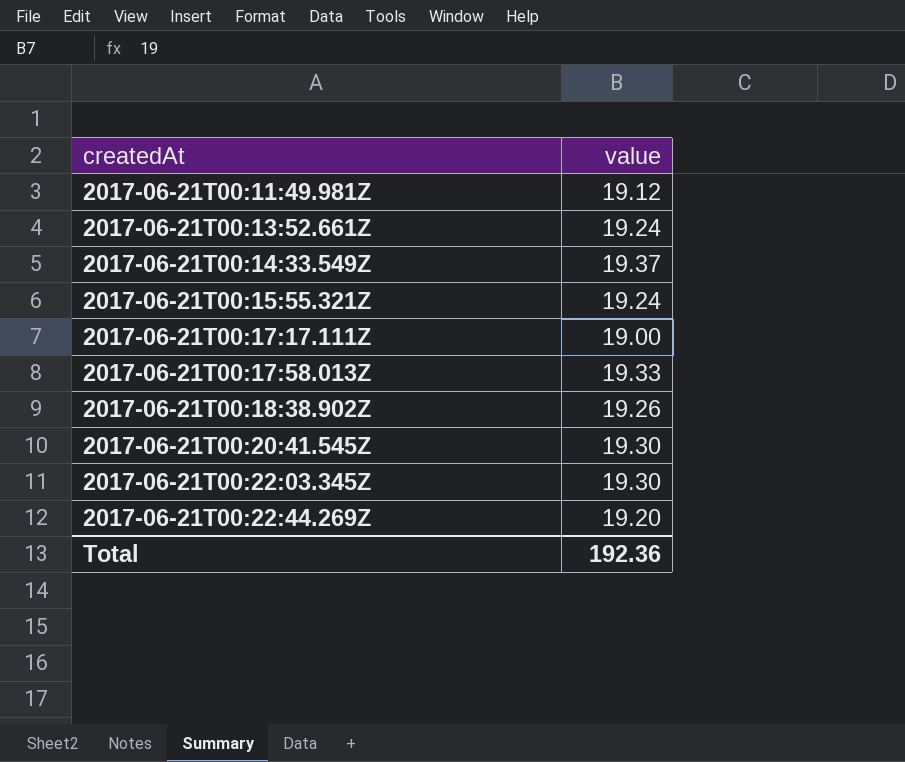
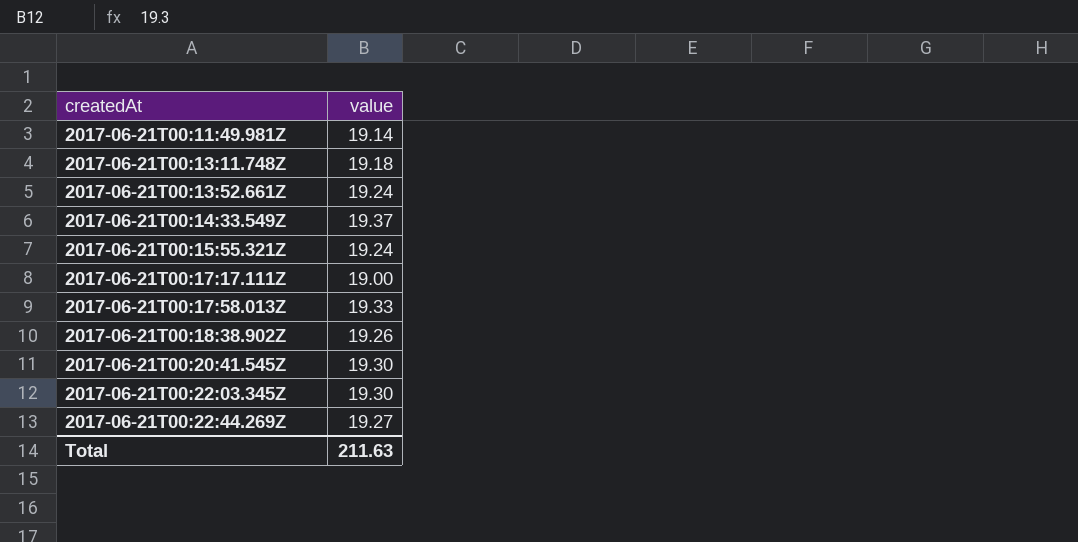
2017-06-21T00:11:49.981Z | value: 19.12 -> 19.14
row 2017-06-21T00:13:11.748Z: none -> 19.18
2017-06-21T00:22:44.269Z | value: 19.20 -> 19.27
Total | value: 192.36 -> 211.63

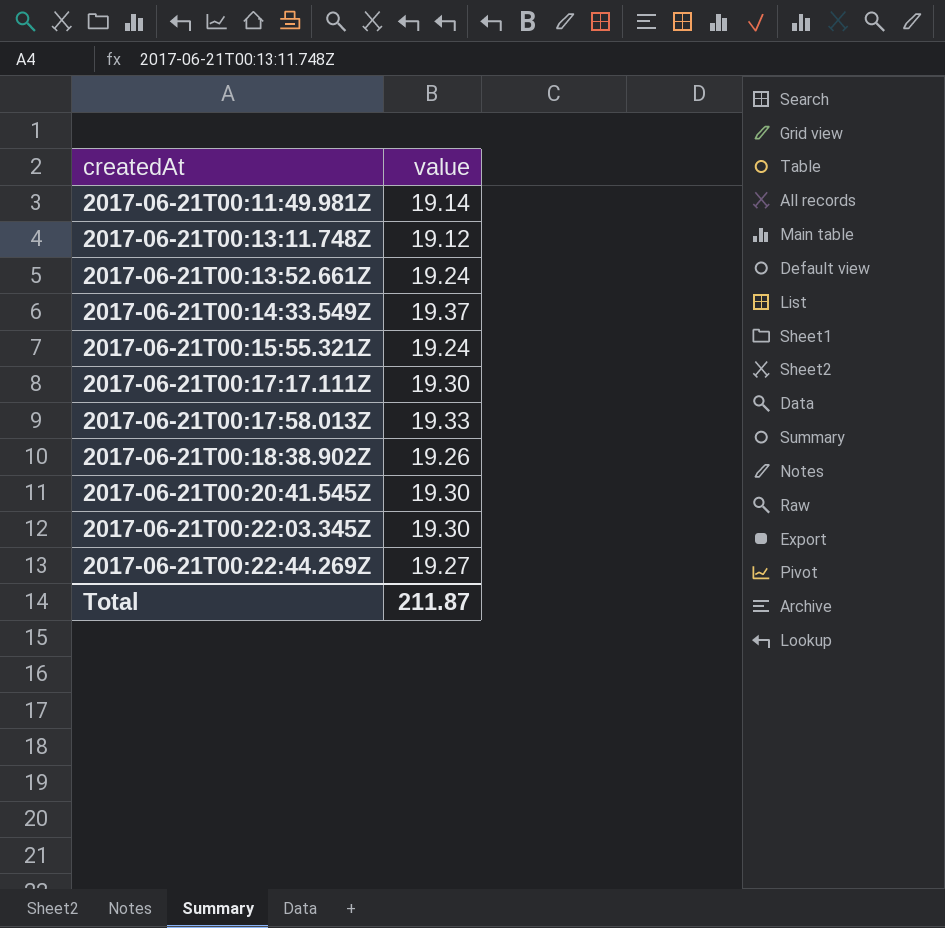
2017-06-21T00:13:11.748Z | value: 19.18 -> 19.12
2017-06-21T00:17:17.111Z | value: 19.00 -> 19.30
Total | value: 211.63 -> 211.87

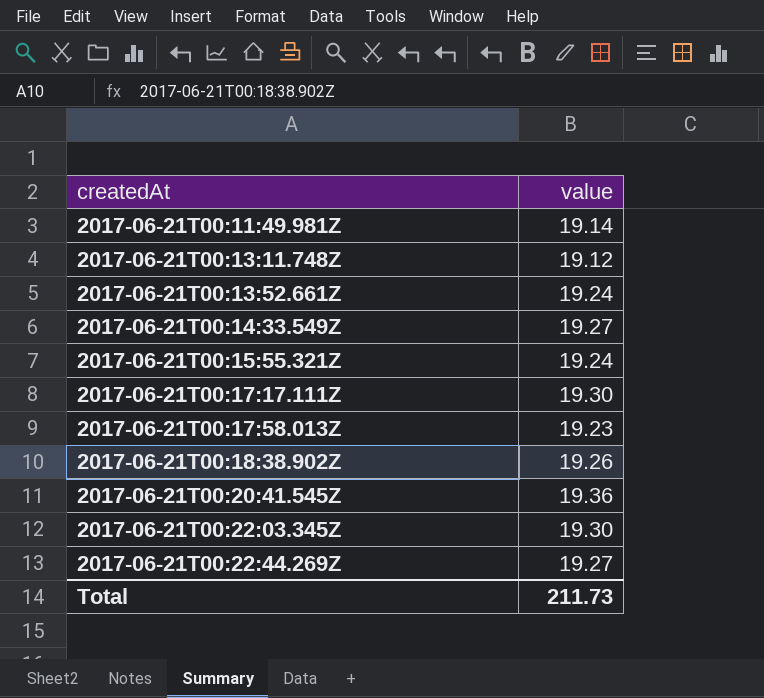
2017-06-21T00:14:33.549Z | value: 19.37 -> 19.27
2017-06-21T00:17:58.013Z | value: 19.33 -> 19.23
2017-06-21T00:20:41.545Z | value: 19.30 -> 19.36
Total | value: 211.87 -> 211.73

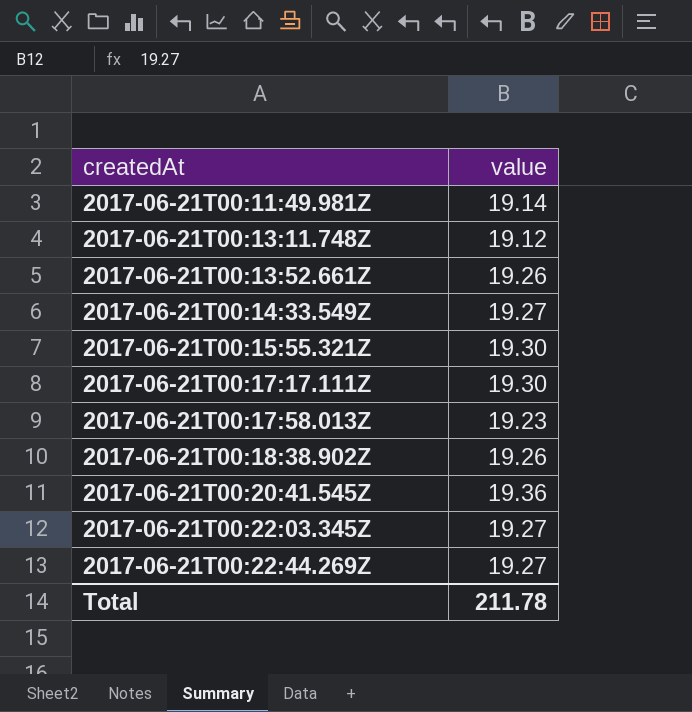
2017-06-21T00:13:52.661Z | value: 19.24 -> 19.26
2017-06-21T00:15:55.321Z | value: 19.24 -> 19.30
2017-06-21T00:22:03.345Z | value: 19.30 -> 19.27
Total | value: 211.73 -> 211.78

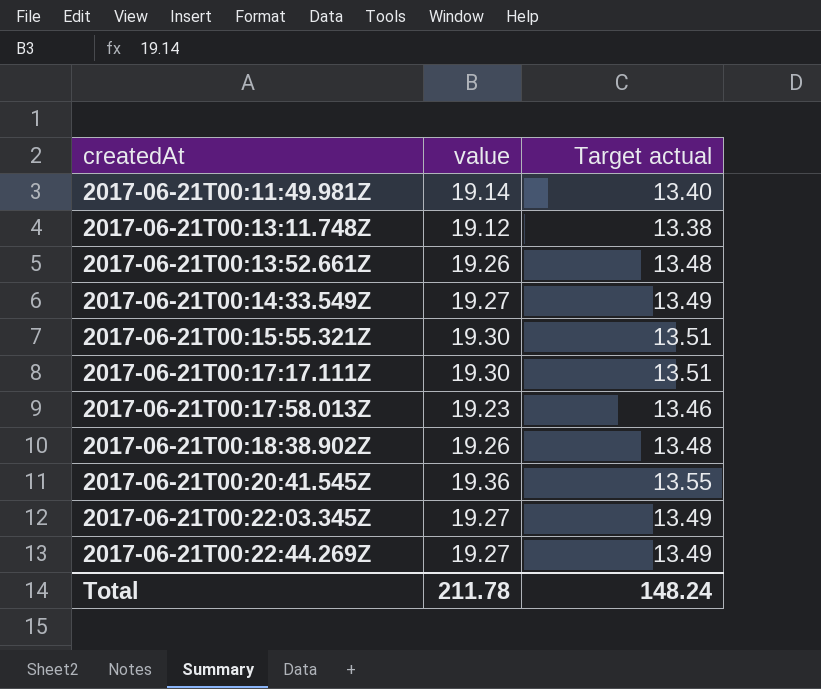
column Target actual | formula: none -> [value] * 0.7

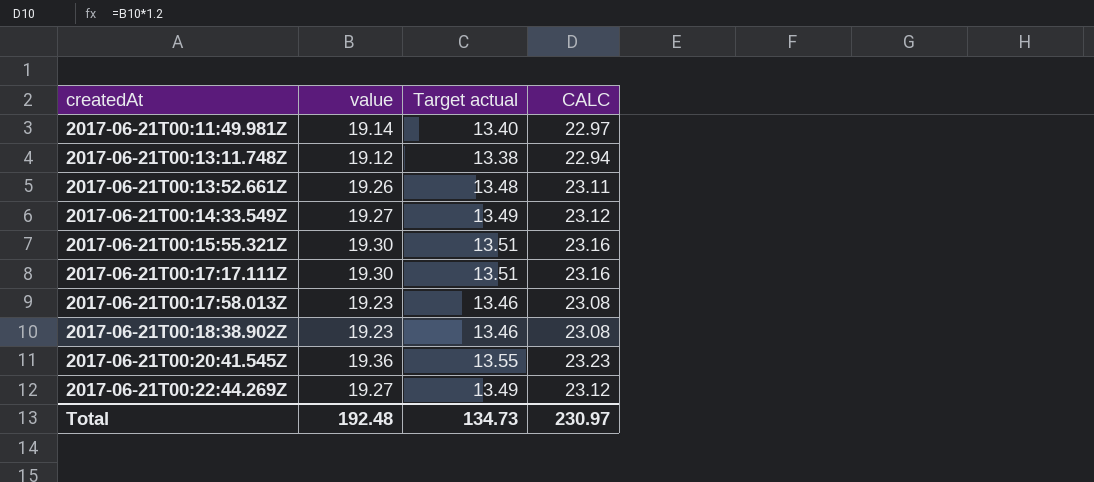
column CALC | formula: none -> [value] * 1.2
row 2017-06-21T00:22:03.345Z: 19.27 | 13.49 -> none
2017-06-21T00:18:38.902Z | value: 19.26 -> 19.23
2017-06-21T00:18:38.902Z | Target actual: 13.48 -> 13.46
Total | value: 211.78 -> 192.48
Total | Target actual: 148.24 -> 134.73

